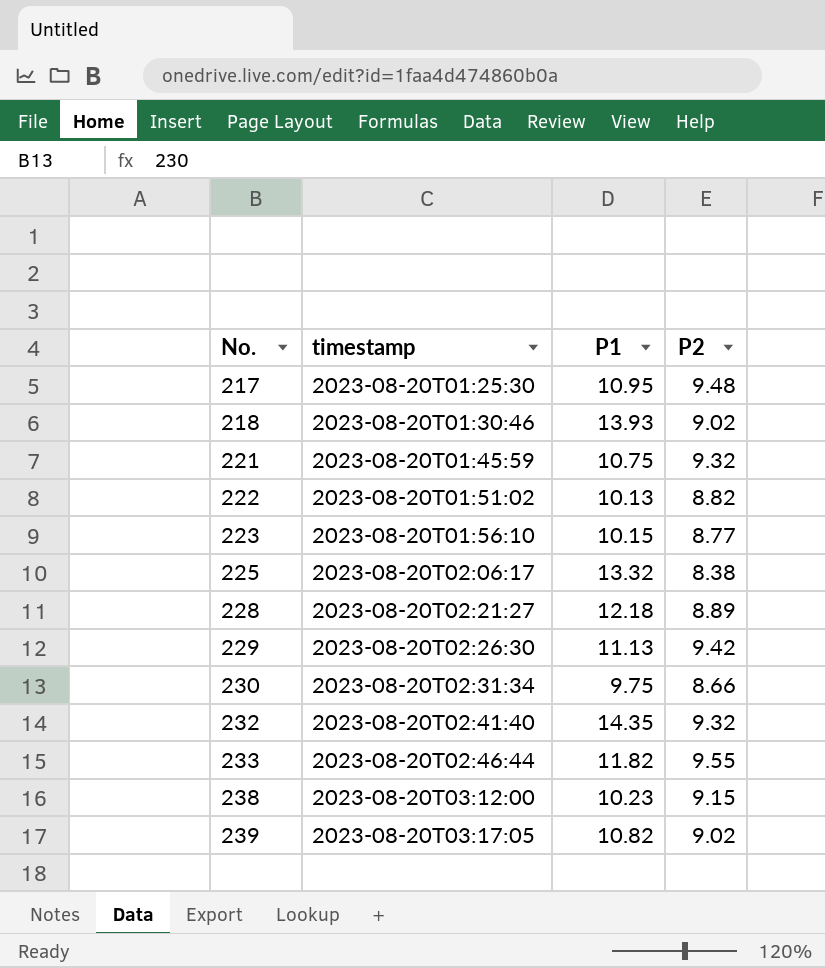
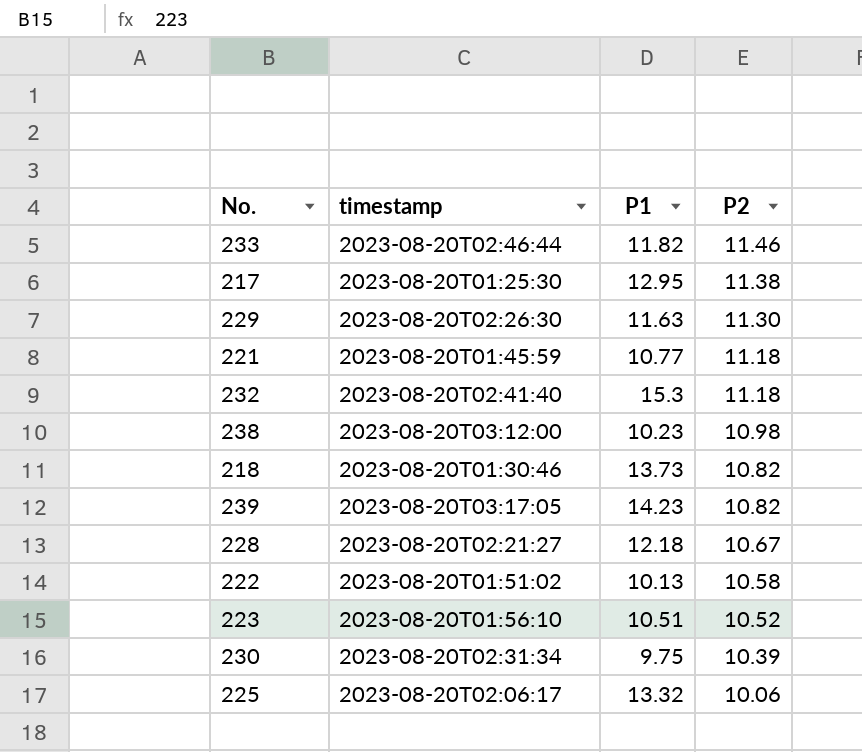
row order: No. ascending -> P2 descending
233 | P2: 9.55 -> 11.46
217 | P1: 10.95 -> 12.95
217 | P2: 9.48 -> 11.38
229 | P1: 11.13 -> 11.63
229 | P2: 9.42 -> 11.30
221 | P1: 10.75 -> 10.77
221 | P2: 9.32 -> 11.18
232 | P1: 14.35 -> 15.3
232 | P2: 9.32 -> 11.18
238 | P2: 9.15 -> 10.98
218 | P1: 13.93 -> 13.73
218 | P2: 9.02 -> 10.82
239 | P1: 10.82 -> 14.23
239 | P2: 9.02 -> 10.82
228 | P2: 8.89 -> 10.67
222 | P2: 8.82 -> 10.58
223 | P1: 10.15 -> 10.51
223 | P2: 8.77 -> 10.52
230 | P2: 8.66 -> 10.39
225 | P2: 8.38 -> 10.06

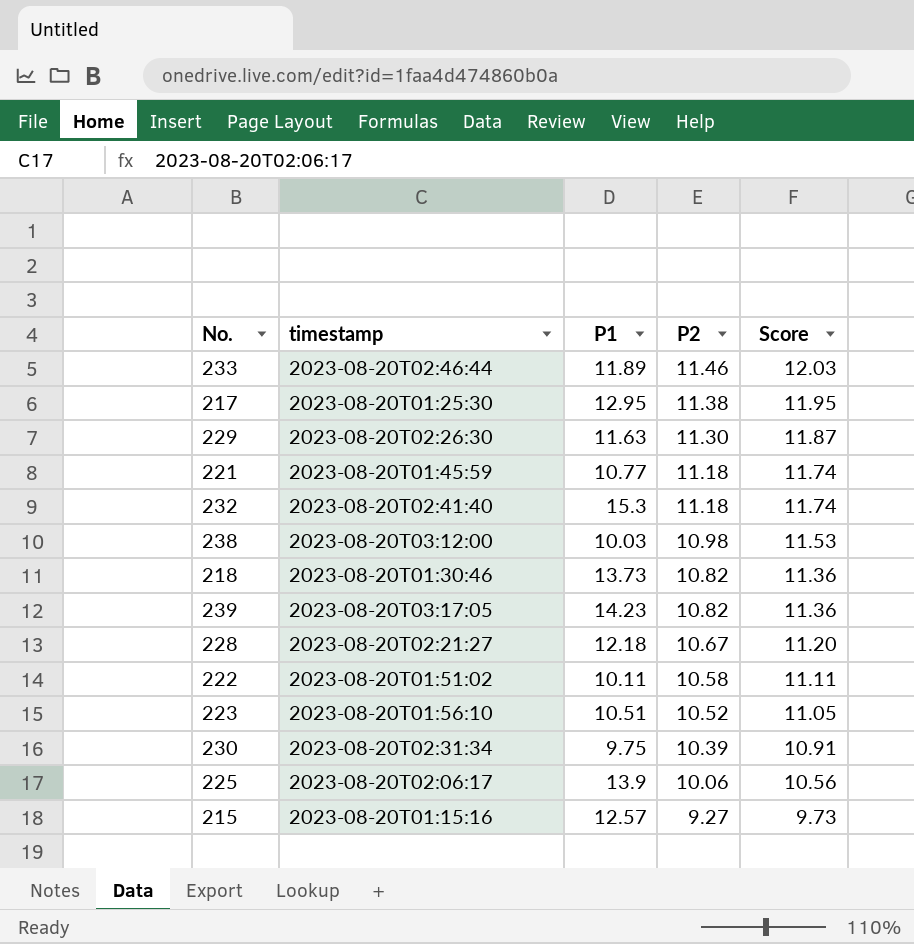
column Score | formula: none -> [P2] * 1.05
233 | P1: 11.82 -> 11.89
238 | P1: 10.23 -> 10.03
222 | P1: 10.13 -> 10.11
225 | P1: 13.32 -> 13.9
row 215: none -> 2023-08-20T01:15:16 | 12.57 | 9.27 | 9.73

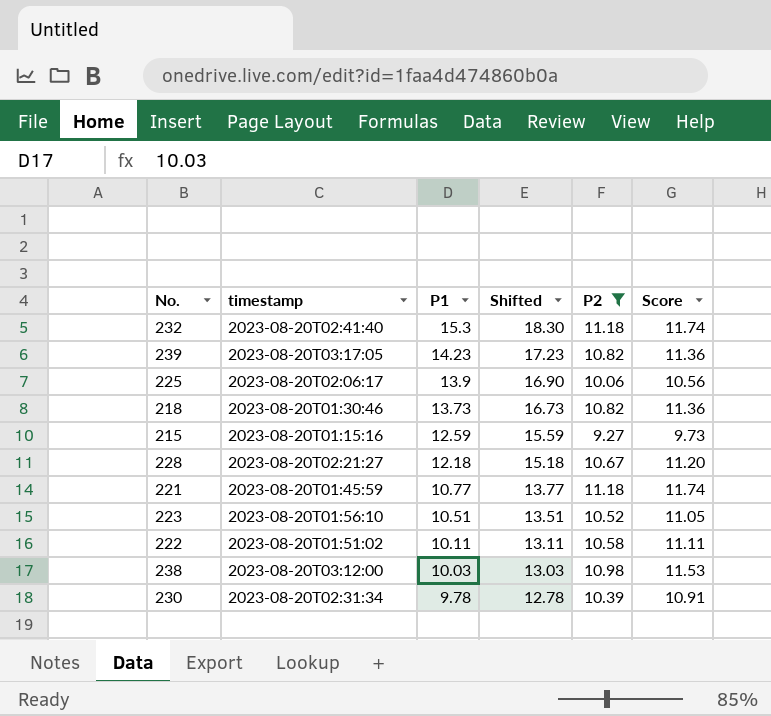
filter: none -> P2 <= 11.18
row order: P2 descending -> P1 descending
column Shifted | formula: none -> [P1] + 3
215 | P1: 12.57 -> 12.59
230 | P1: 9.75 -> 9.78

